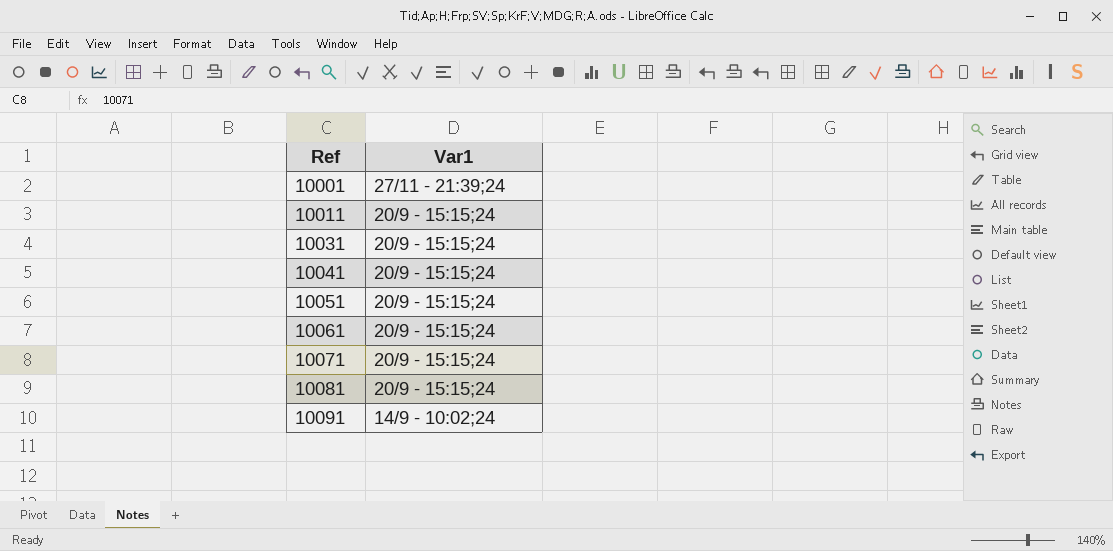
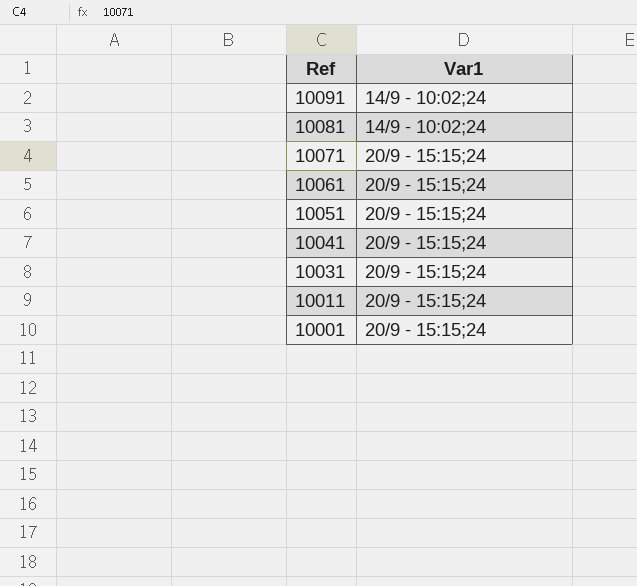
row order: Ref ascending -> Ref descending
10081 | Var1: 20/9 - 15:15;24 -> 14/9 - 10:02;24
10001 | Var1: 27/11 - 21:39;24 -> 20/9 - 15:15;24

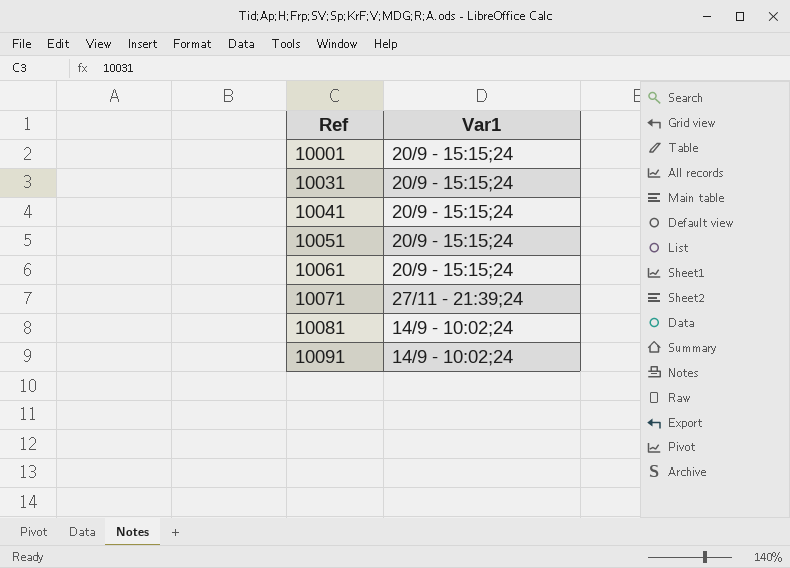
row order: Ref descending -> Ref ascending
row 10011: 20/9 - 15:15;24 -> none
10071 | Var1: 20/9 - 15:15;24 -> 27/11 - 21:39;24

